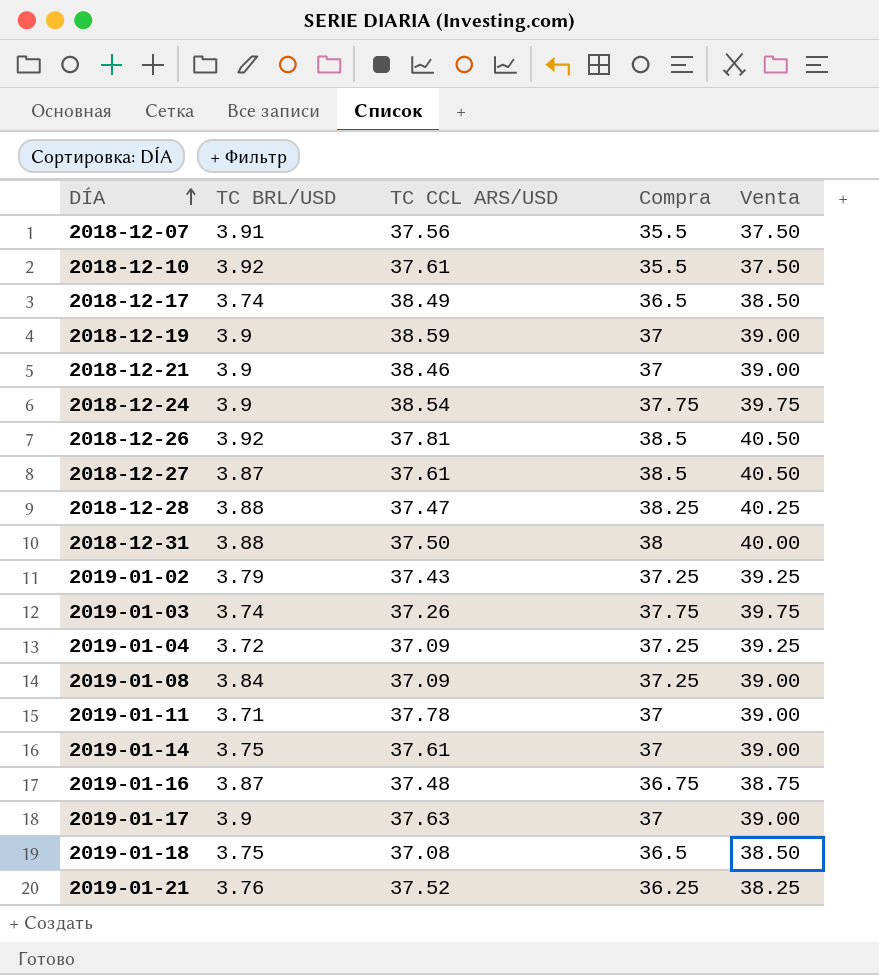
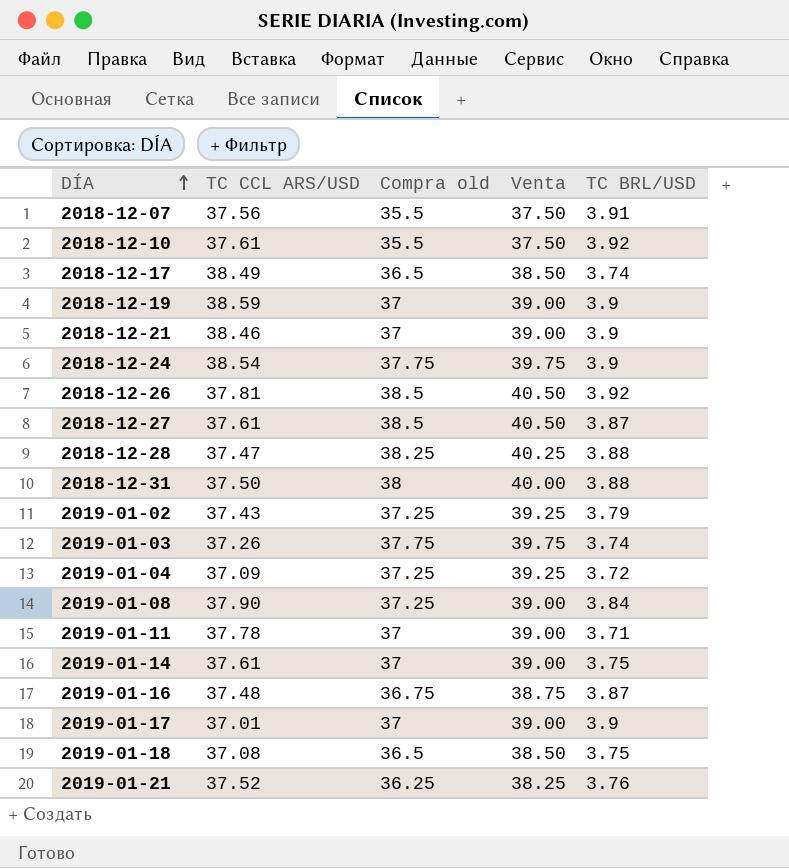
column name: Compra -> Compra old
column TC BRL/USD | position: 2 -> 5
2019-01-08 | TC CCL ARS/USD: 37.09 -> 37.90
2019-01-17 | TC CCL ARS/USD: 37.63 -> 37.01

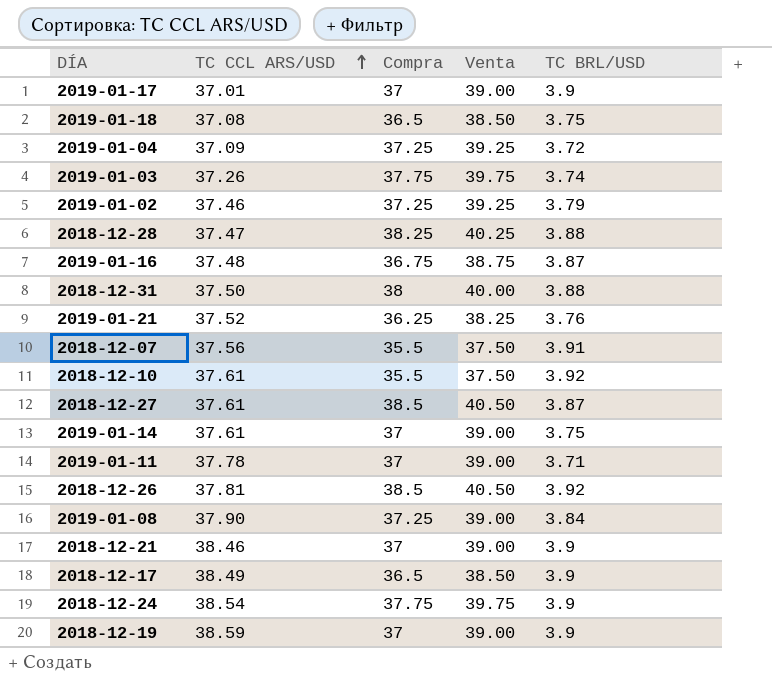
row order: DÍA ascending -> TC CCL ARS/USD ascending
column name: Compra old -> Compra
2019-01-02 | TC CCL ARS/USD: 37.43 -> 37.46
2018-12-17 | TC BRL/USD: 3.74 -> 3.9

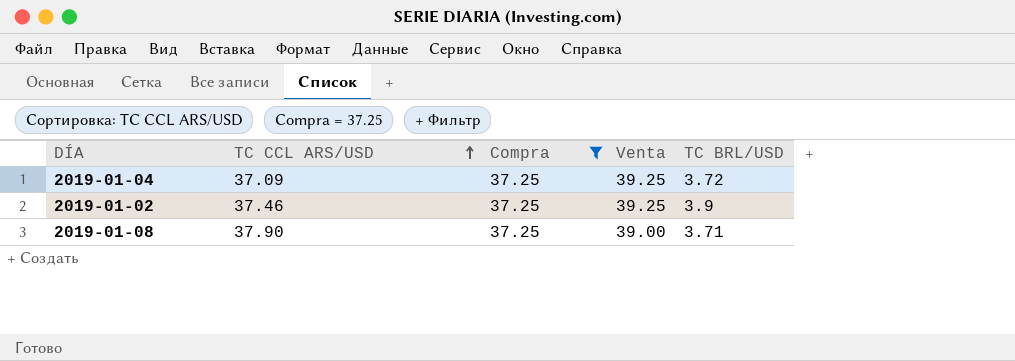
filter: none -> Compra = 37.25
2019-01-02 | TC BRL/USD: 3.79 -> 3.9
2019-01-08 | TC BRL/USD: 3.84 -> 3.71

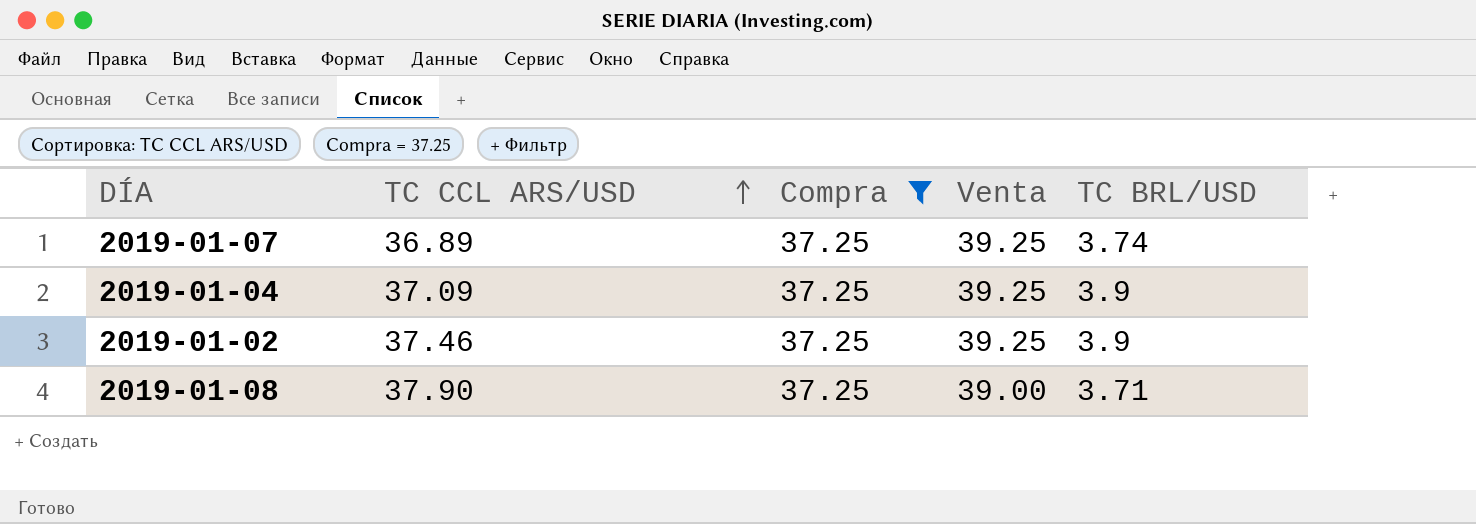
row 2019-01-07: none -> 36.89 | 37.25 | 39.25 | 3.74
2019-01-04 | TC BRL/USD: 3.72 -> 3.9

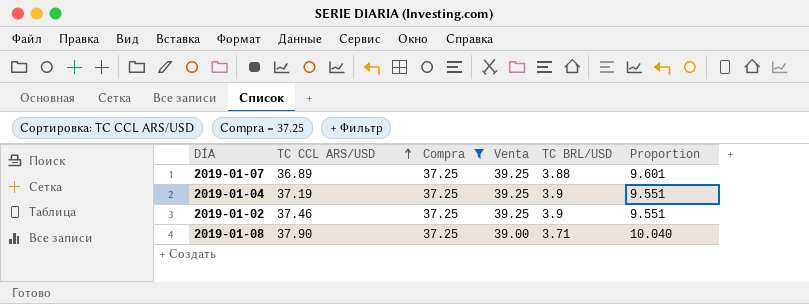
column Proportion | formula: none -> [Compra] / [TC BRL/USD]
2019-01-07 | TC BRL/USD: 3.74 -> 3.88
2019-01-04 | TC CCL ARS/USD: 37.09 -> 37.19

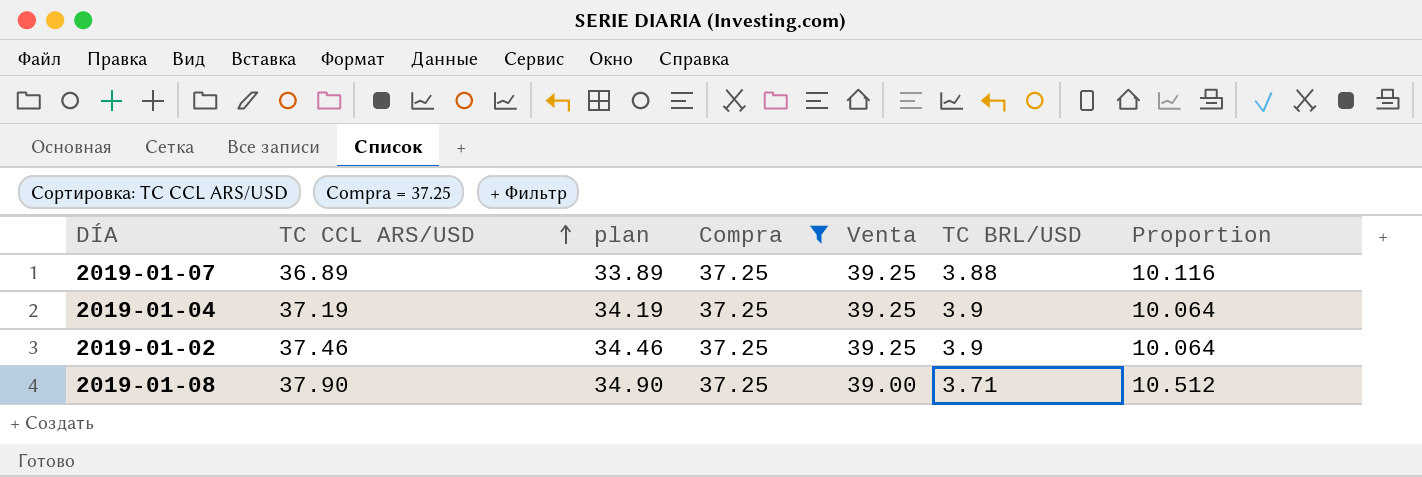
column plan | formula: none -> [TC CCL ARS/USD] - 3
column Proportion | formula: [Compra] / [TC BRL/USD] -> [Venta] / [TC BRL/USD]

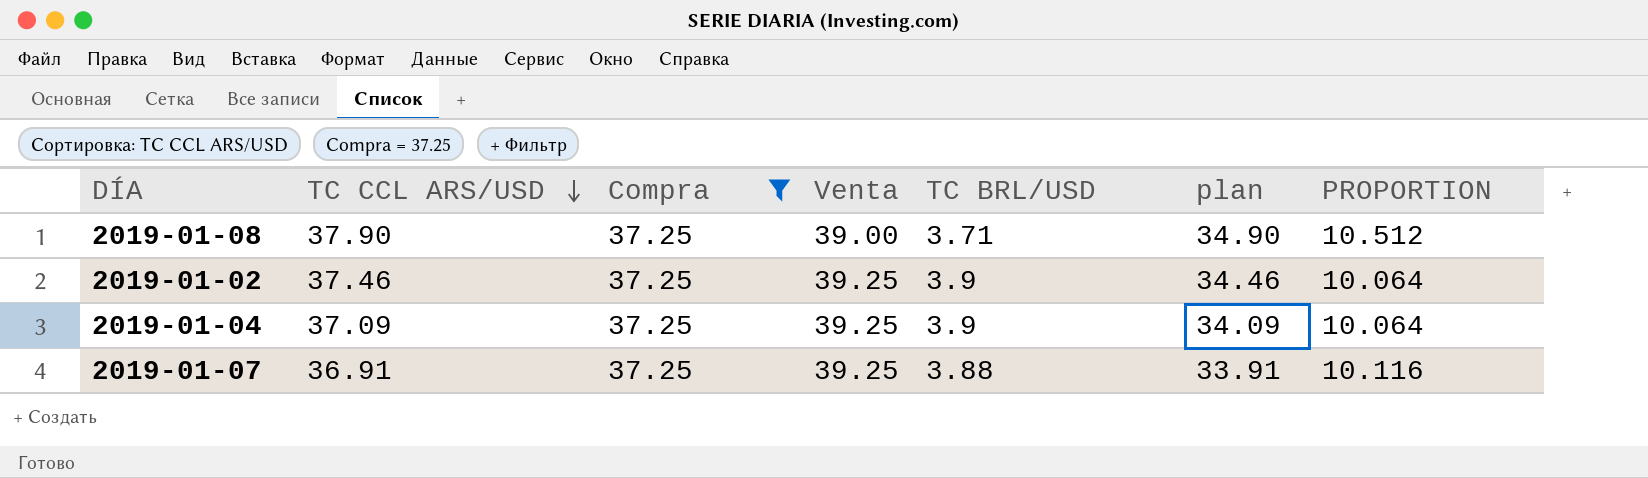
row order: TC CCL ARS/USD ascending -> TC CCL ARS/USD descending
column plan | position: 3 -> 6
column name: Proportion -> PROPORTION
2019-01-04 | TC CCL ARS/USD: 37.19 -> 37.09
2019-01-04 | plan: 34.19 -> 34.09
2019-01-07 | TC CCL ARS/USD: 36.89 -> 36.91
2019-01-07 | plan: 33.89 -> 33.91

